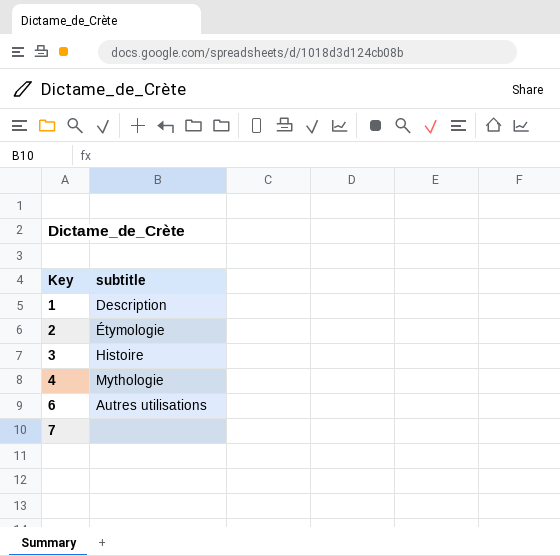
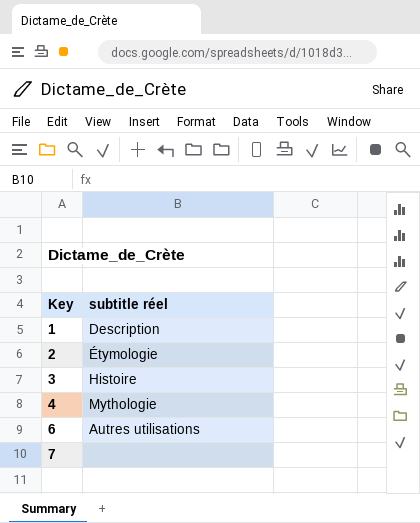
column name: subtitle -> subtitle réel

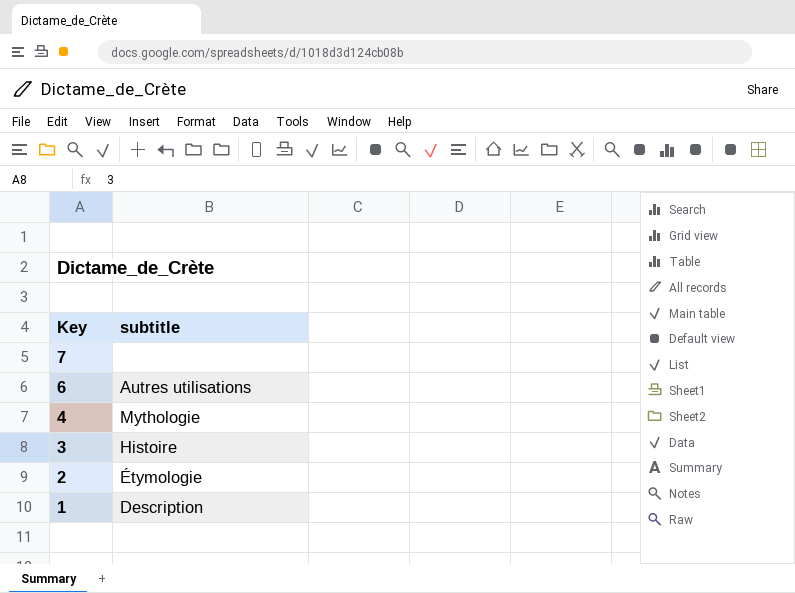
row order: Key ascending -> Key descending
column name: subtitle réel -> subtitle

